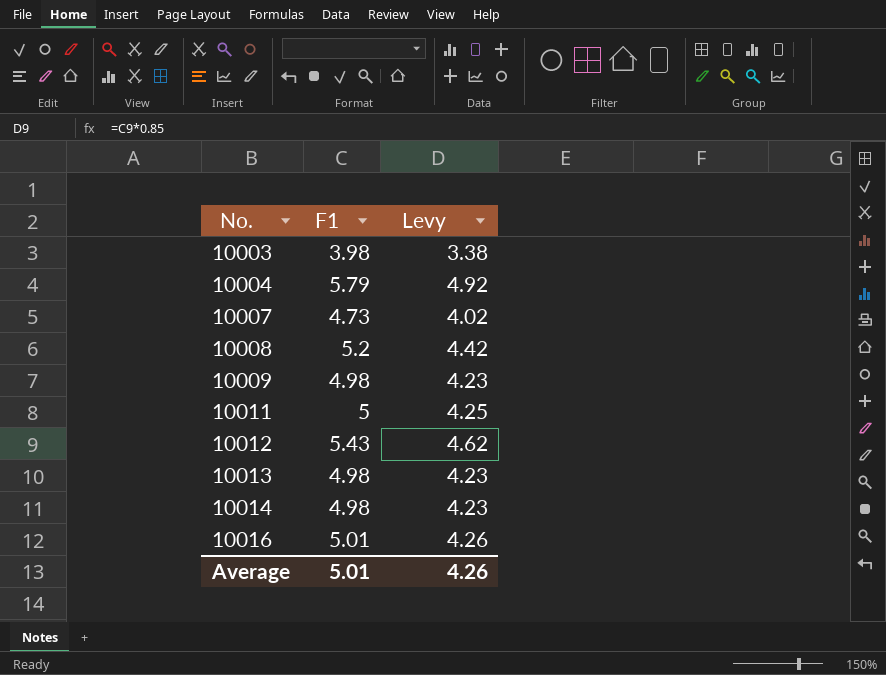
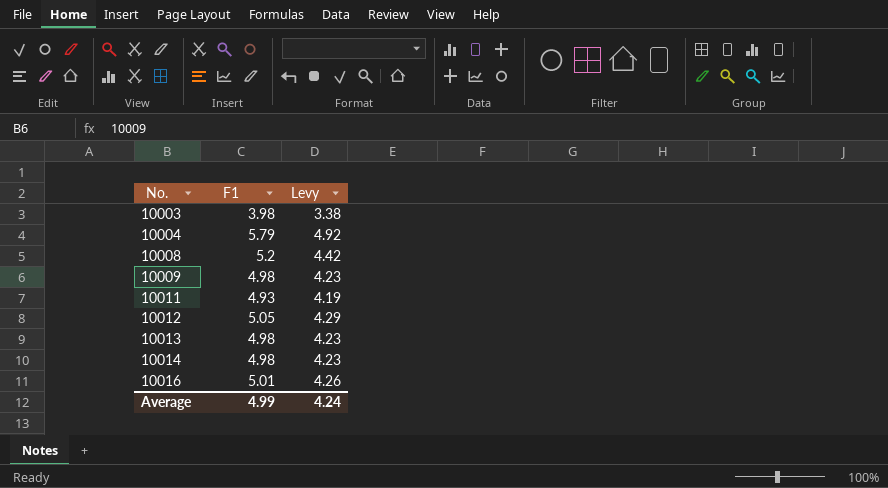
row 10007: 4.73 | 4.02 -> none
10011 | F1: 5 -> 4.93
10011 | Levy: 4.25 -> 4.19
10012 | F1: 5.43 -> 5.05
10012 | Levy: 4.62 -> 4.29
Average | F1: 5.01 -> 4.99
Average | Levy: 4.26 -> 4.24

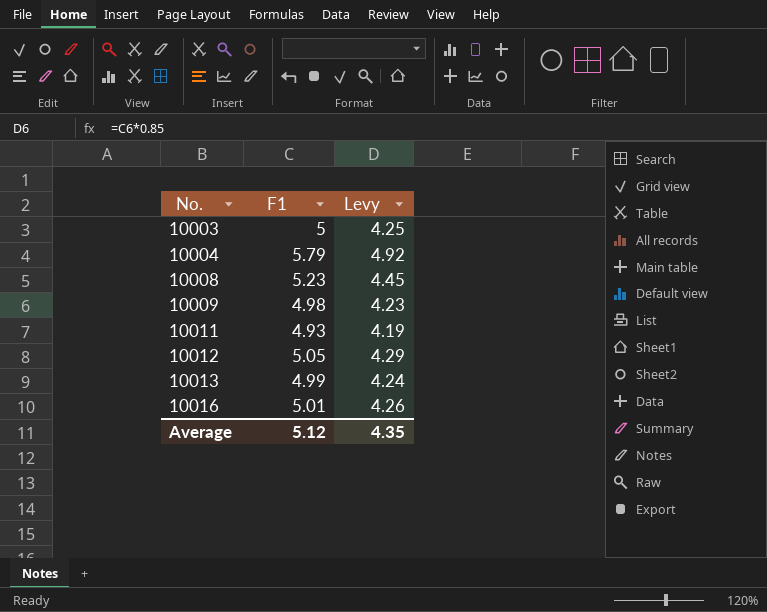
row 10014: 4.98 | 4.23 -> none
10003 | F1: 3.98 -> 5
10003 | Levy: 3.38 -> 4.25
10008 | F1: 5.2 -> 5.23
10008 | Levy: 4.42 -> 4.45
10013 | F1: 4.98 -> 4.99
10013 | Levy: 4.23 -> 4.24
Average | F1: 4.99 -> 5.12
Average | Levy: 4.24 -> 4.35

